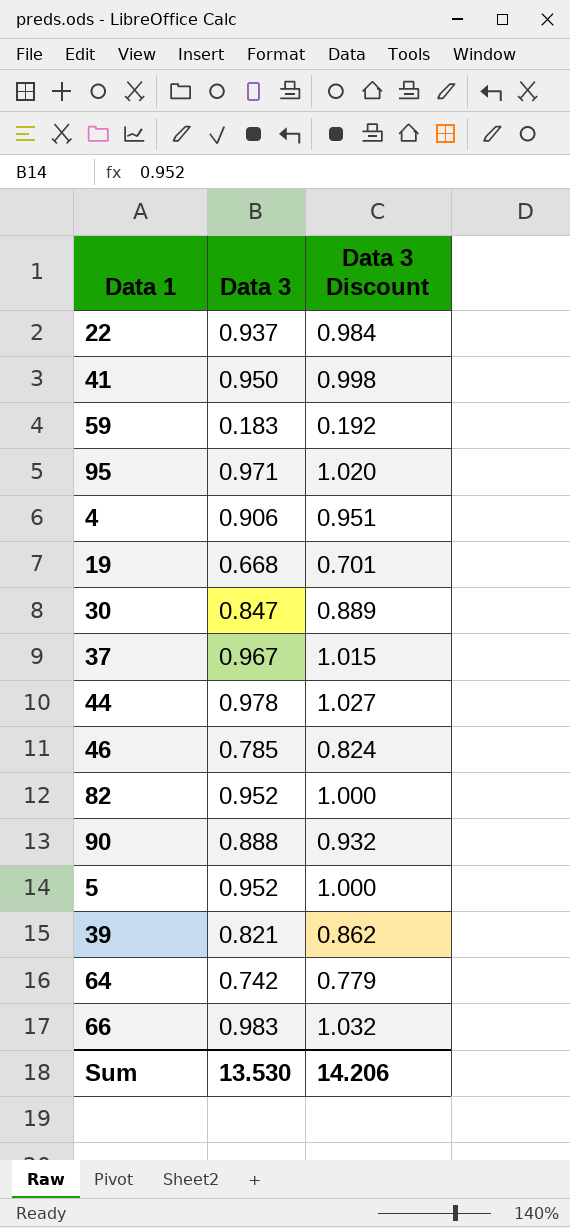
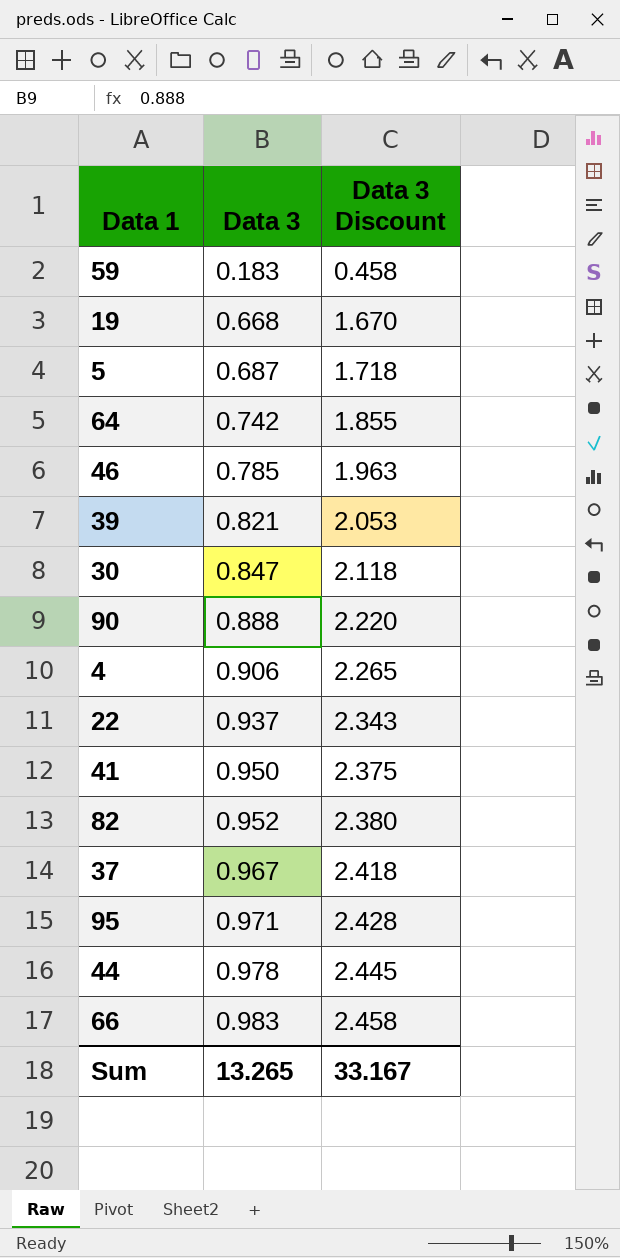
row order: none -> Data 3 ascending
column Data 3 Discount | formula: [Data 3] * 1.05 -> [Data 3] * 2.5
5 | Data 3: 0.952 -> 0.687
Sum | Data 3: 13.530 -> 13.265
Sum | Data 3 Discount: 14.206 -> 33.167

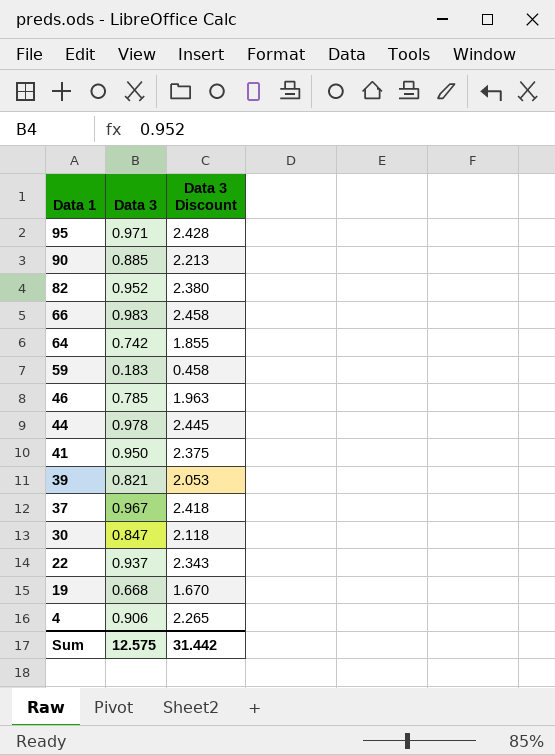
row order: Data 3 ascending -> Data 1 descending
row 5: 0.687 | 1.718 -> none
90 | Data 3: 0.888 -> 0.885
90 | Data 3 Discount: 2.220 -> 2.213
Sum | Data 3: 13.265 -> 12.575
Sum | Data 3 Discount: 33.167 -> 31.442

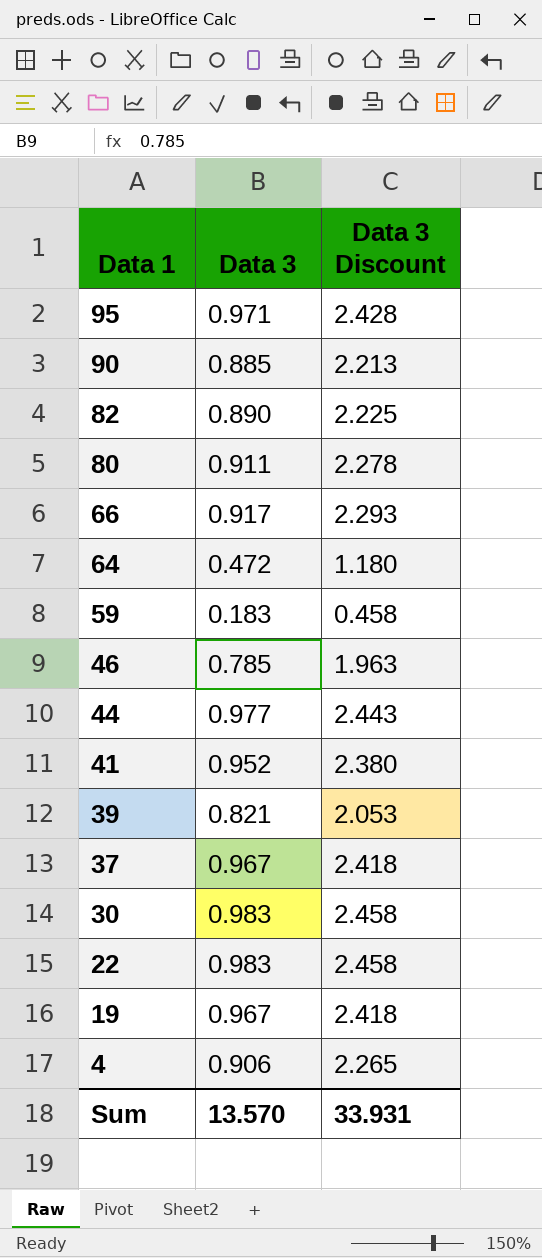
82 | Data 3: 0.952 -> 0.890
82 | Data 3 Discount: 2.380 -> 2.225
row 80: none -> 0.911 | 2.278
66 | Data 3: 0.983 -> 0.917
66 | Data 3 Discount: 2.458 -> 2.293
64 | Data 3: 0.742 -> 0.472
64 | Data 3 Discount: 1.855 -> 1.180
44 | Data 3: 0.978 -> 0.977
44 | Data 3 Discount: 2.445 -> 2.443
41 | Data 3: 0.950 -> 0.952
41 | Data 3 Discount: 2.375 -> 2.380
30 | Data 3: 0.847 -> 0.983
30 | Data 3 Discount: 2.118 -> 2.458
22 | Data 3: 0.937 -> 0.983
22 | Data 3 Discount: 2.343 -> 2.458
19 | Data 3: 0.668 -> 0.967
19 | Data 3 Discount: 1.670 -> 2.418
Sum | Data 3: 12.575 -> 13.570
Sum | Data 3 Discount: 31.442 -> 33.931

